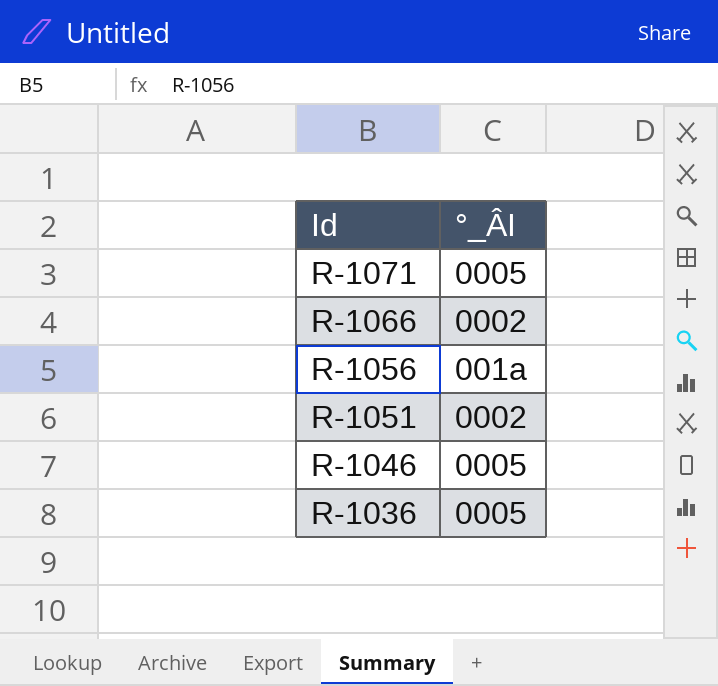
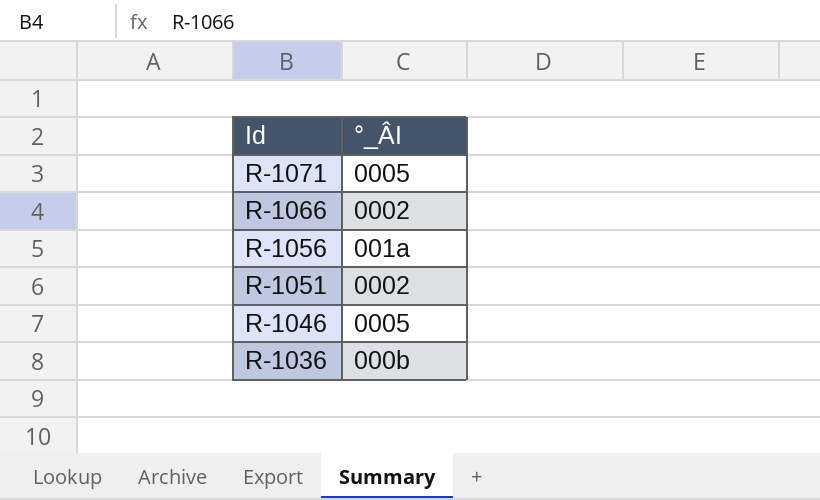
R-1036 | °_ÂI: 0005 -> 000b

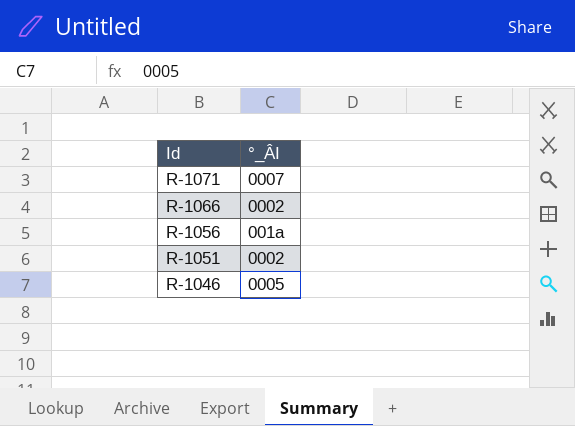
row R-1036: 000b -> none
R-1071 | °_ÂI: 0005 -> 0007

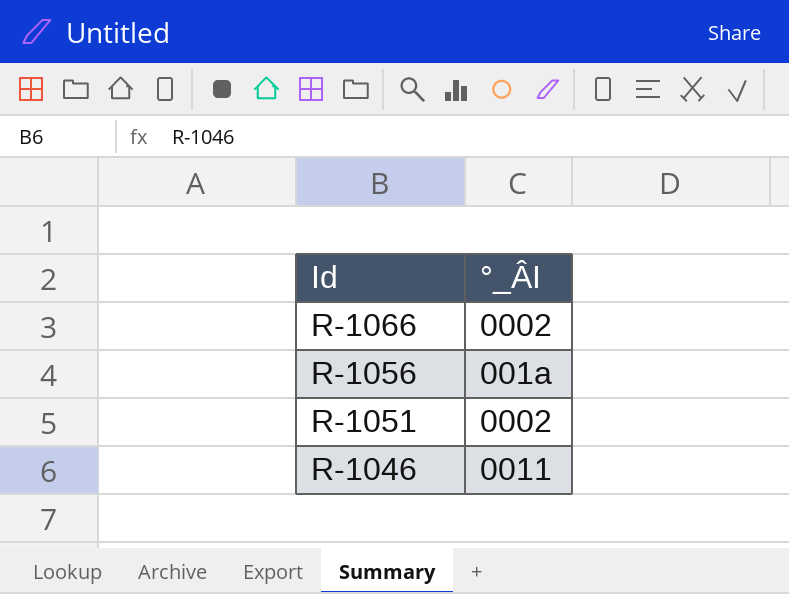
row R-1071: 0007 -> none
R-1046 | °_ÂI: 0005 -> 0011

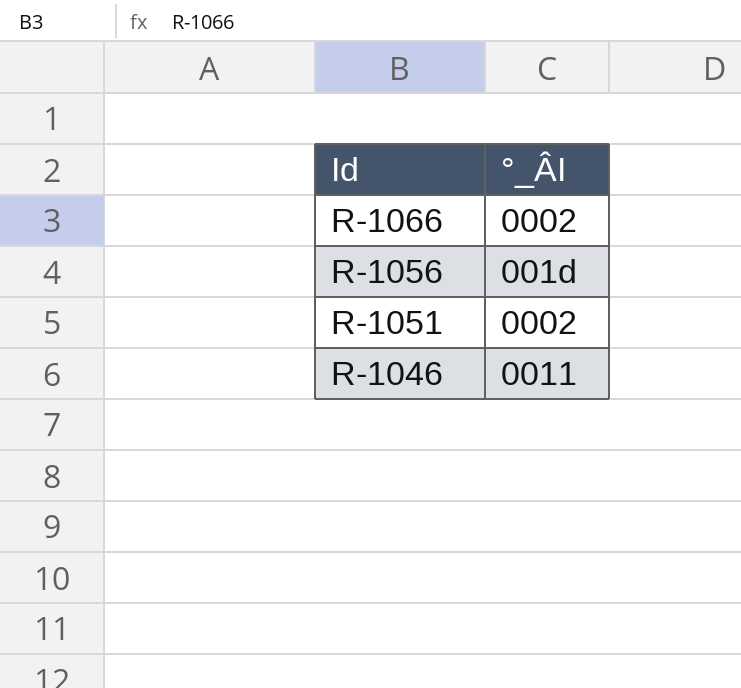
R-1056 | °_ÂI: 001a -> 001d

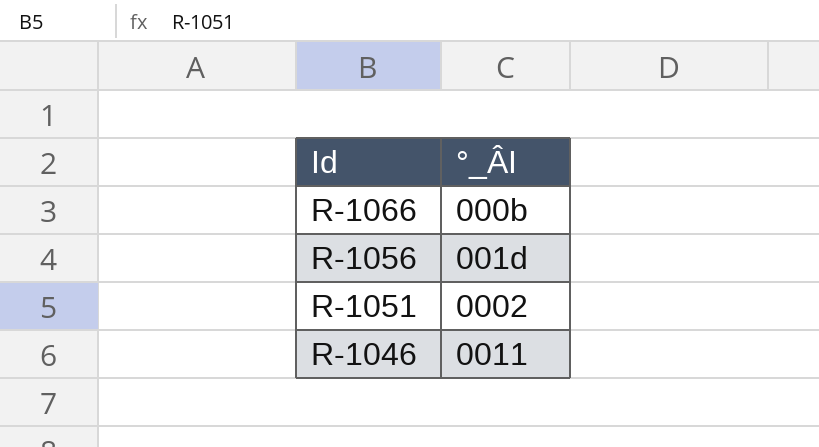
R-1066 | °_ÂI: 0002 -> 000b

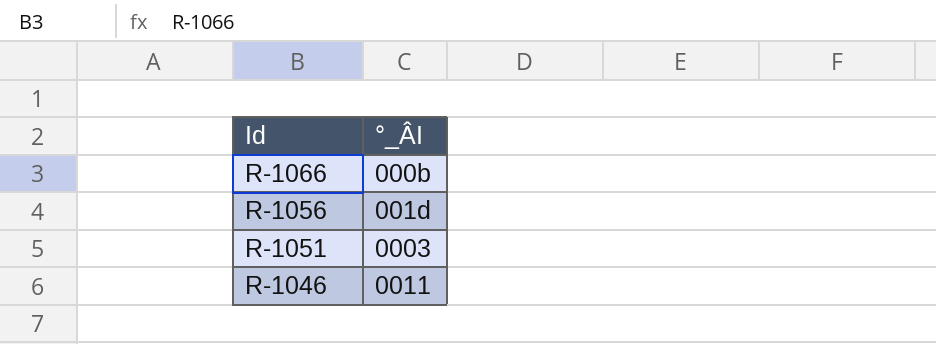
R-1051 | °_ÂI: 0002 -> 0003

